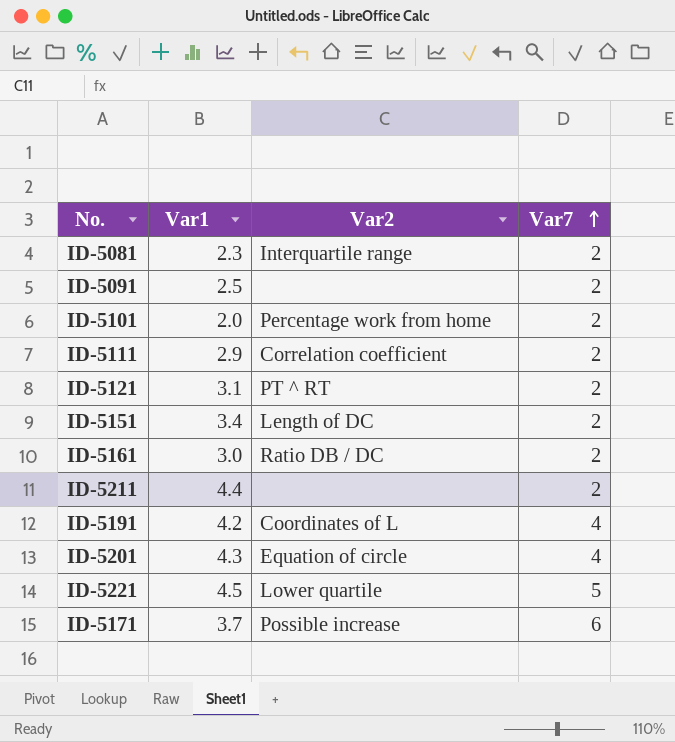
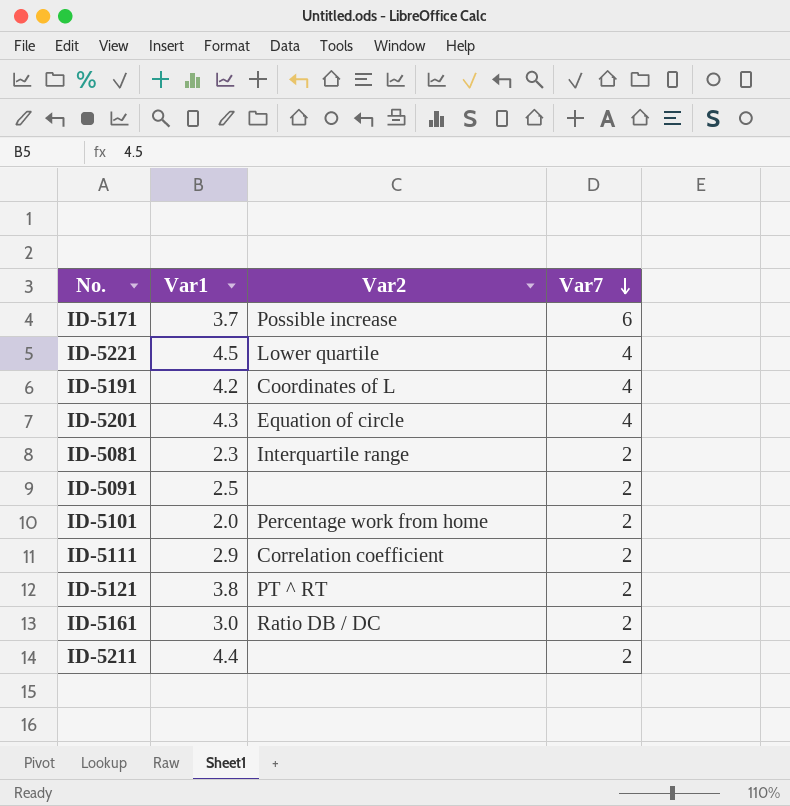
row order: Var7 ascending -> Var7 descending
row ID-5151: 3.4 | Length of DC | 2 -> none
ID-5221 | Var7: 5 -> 4
ID-5121 | Var1: 3.1 -> 3.8

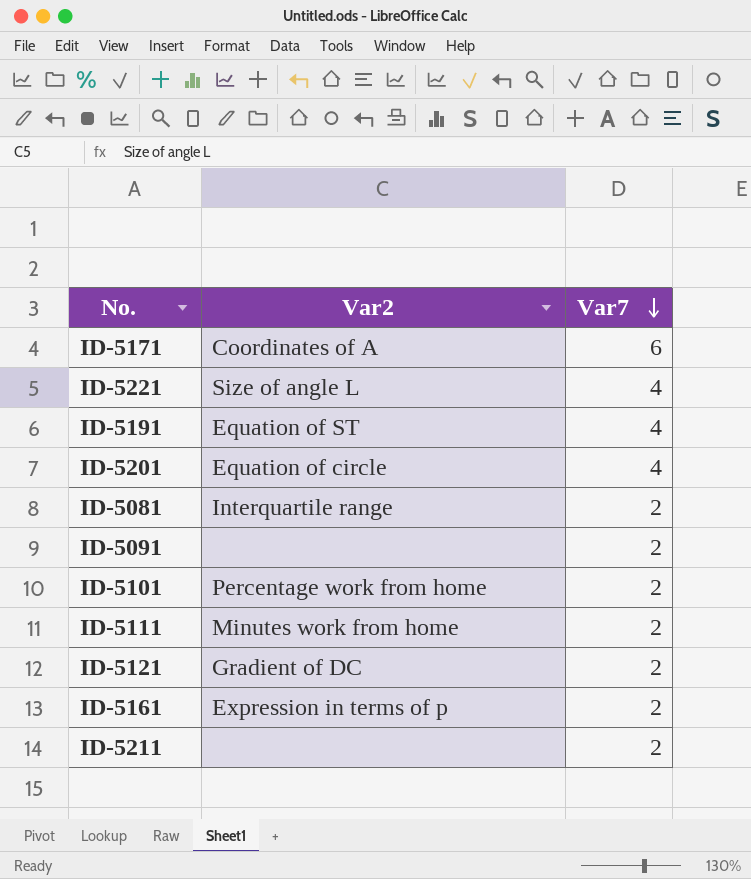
column Var1 | position: 2 -> none
ID-5171 | Var2: Possible increase -> Coordinates of A
ID-5221 | Var2: Lower quartile -> Size of angle L
ID-5191 | Var2: Coordinates of L -> Equation of ST
ID-5111 | Var2: Correlation coefficient -> Minutes work from home
ID-5121 | Var2: PT ^ RT -> Gradient of DC
ID-5161 | Var2: Ratio DB / DC -> Expression in terms of p

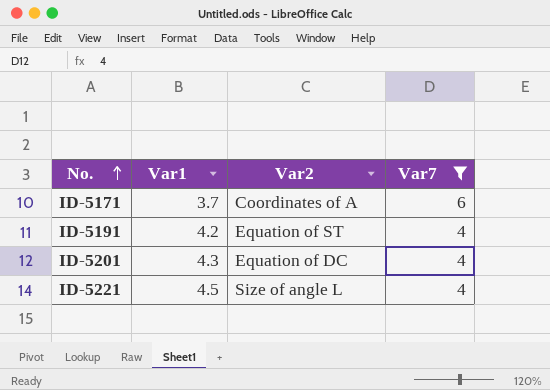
filter: none -> Var7 != 2
row order: Var7 descending -> No. ascending
column Var1 | position: none -> 2
ID-5201 | Var2: Equation of circle -> Equation of DC

